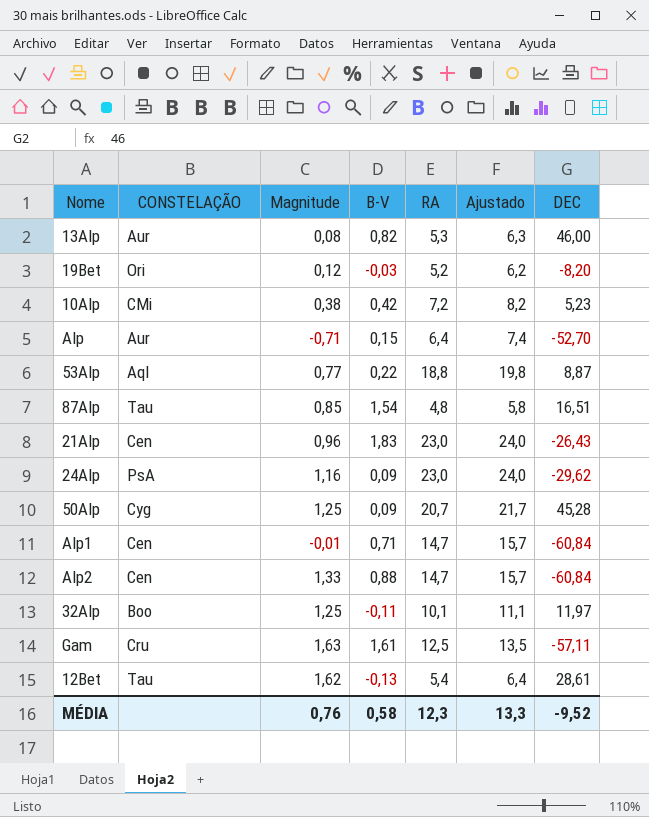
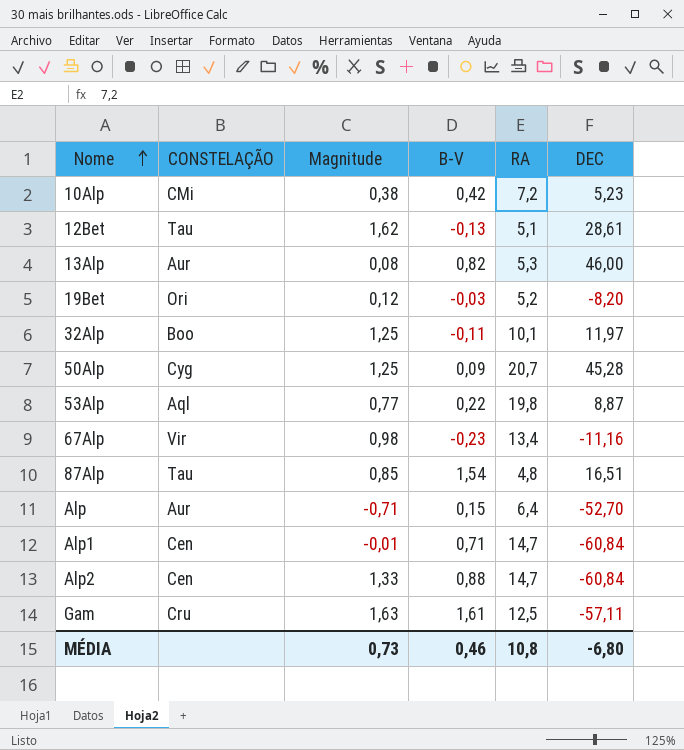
row order: none -> Nome ascending
column Ajustado | formula: [RA] + 1 -> none
row 21Alp: Cen | 0,96 | 1,83 | 23,0 | 24,0 | -26,43 -> none
row 24Alp: PsA | 1,16 | 0,09 | 23,0 | 24,0 | -29,62 -> none
12Bet | RA: 5,4 -> 5,1
53Alp | RA: 18,8 -> 19,8
row 67Alp: none -> Vir | 0,98 | -0,23 | 13,4 | -11,16
MÉDIA | Magnitude: 0,76 -> 0,73
MÉDIA | B-V: 0,58 -> 0,46
MÉDIA | RA: 12,3 -> 10,8
MÉDIA | DEC: -9,52 -> -6,80

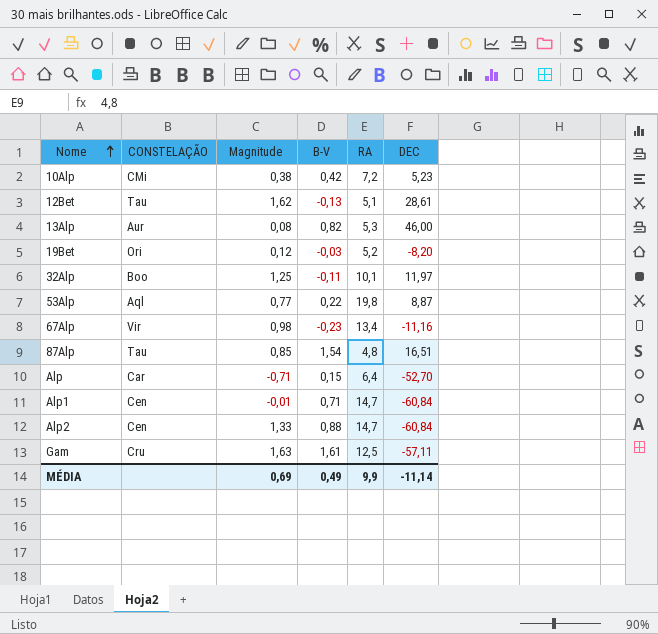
row 50Alp: Cyg | 1,25 | 0,09 | 20,7 | 45,28 -> none
Alp | CONSTELAÇÃO: Aur -> Car
MÉDIA | Magnitude: 0,73 -> 0,69
MÉDIA | B-V: 0,46 -> 0,49
MÉDIA | RA: 10,8 -> 9,9
MÉDIA | DEC: -6,80 -> -11,14

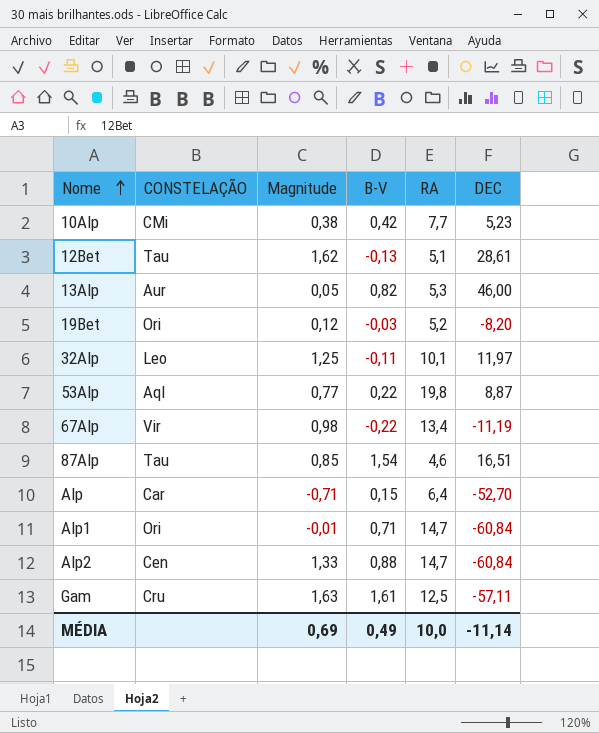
10Alp | RA: 7,2 -> 7,7
13Alp | Magnitude: 0,08 -> 0,05
32Alp | CONSTELAÇÃO: Boo -> Leo
67Alp | B-V: -0,23 -> -0,22
67Alp | DEC: -11,16 -> -11,19
87Alp | RA: 4,8 -> 4,6
Alp1 | CONSTELAÇÃO: Cen -> Ori
MÉDIA | RA: 9,9 -> 10,0

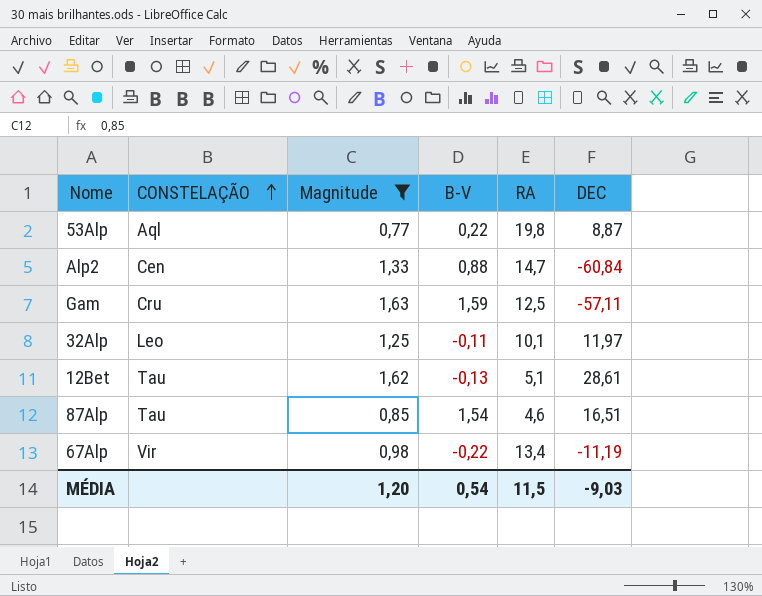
filter: none -> Magnitude >= 0,77
row order: Nome ascending -> CONSTELAÇÃO ascending
Gam | B-V: 1,61 -> 1,59
MÉDIA | Magnitude: 0,69 -> 1,20
MÉDIA | B-V: 0,49 -> 0,54
MÉDIA | RA: 10,0 -> 11,5
MÉDIA | DEC: -11,14 -> -9,03

